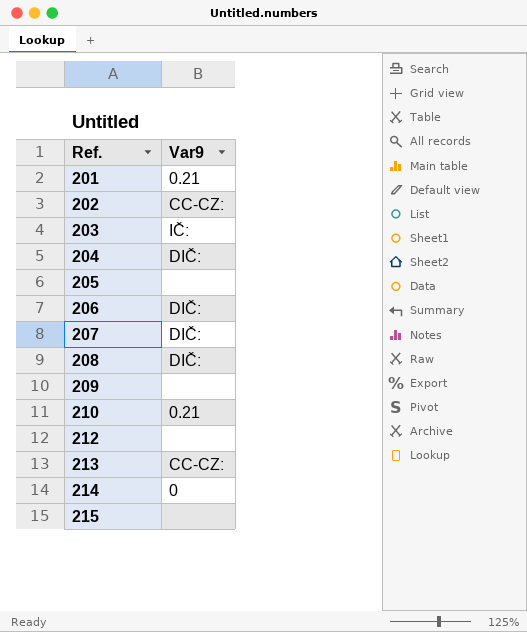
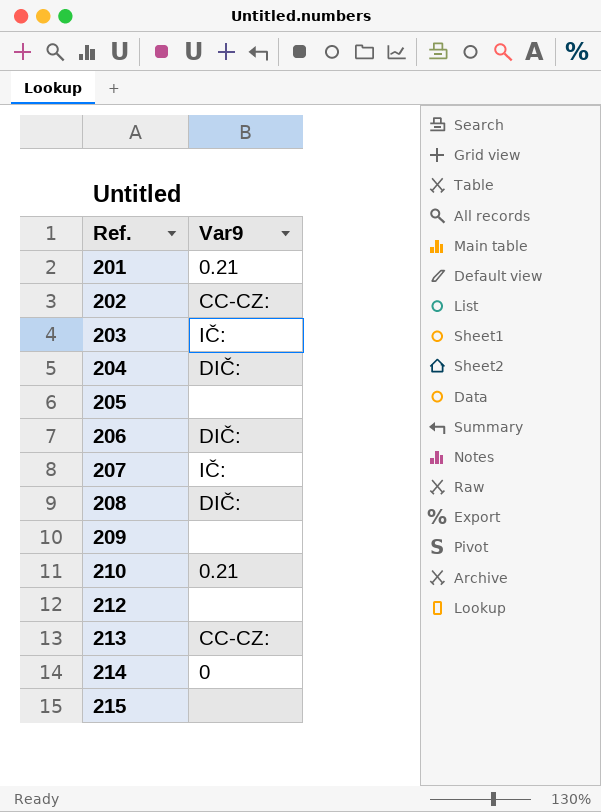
207 | Var9: DIČ: -> IČ:

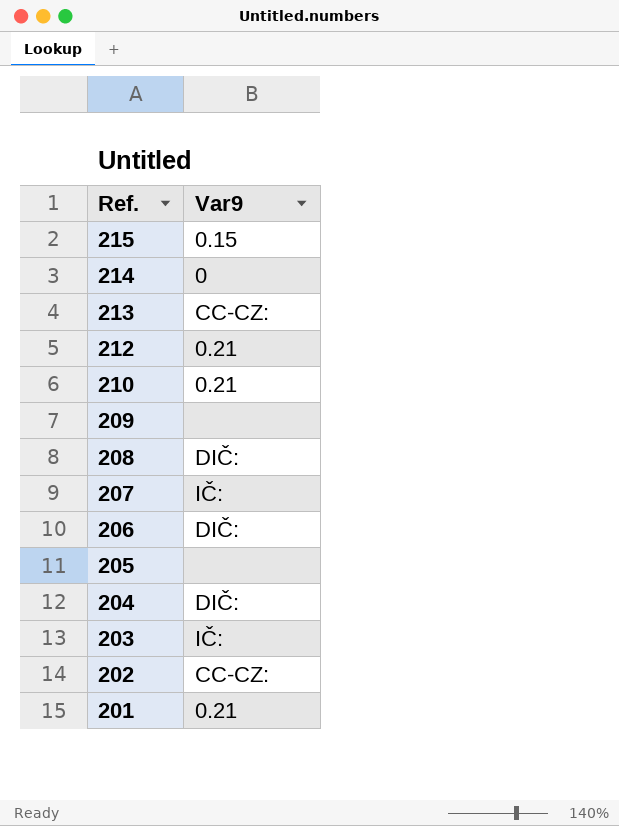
row order: Ref. ascending -> Ref. descending
215 | Var9: none -> 0.15
212 | Var9: none -> 0.21

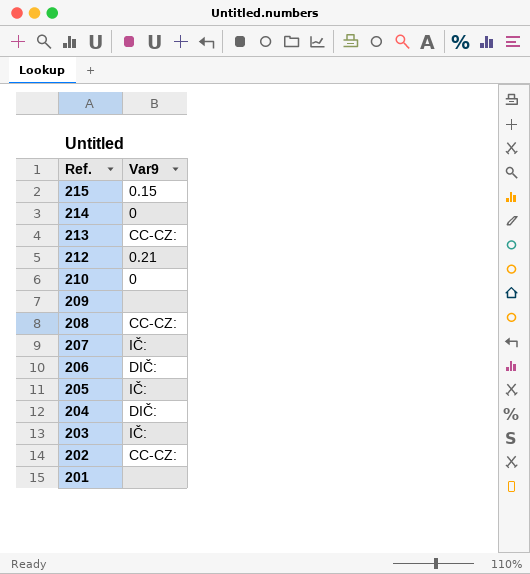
210 | Var9: 0.21 -> 0
208 | Var9: DIČ: -> CC-CZ:
205 | Var9: none -> IČ:
201 | Var9: 0.21 -> none

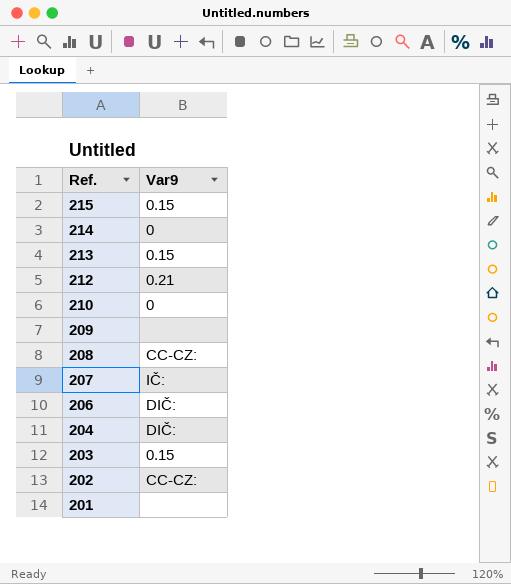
row 205: IČ: -> none
213 | Var9: CC-CZ: -> 0.15
203 | Var9: IČ: -> 0.15

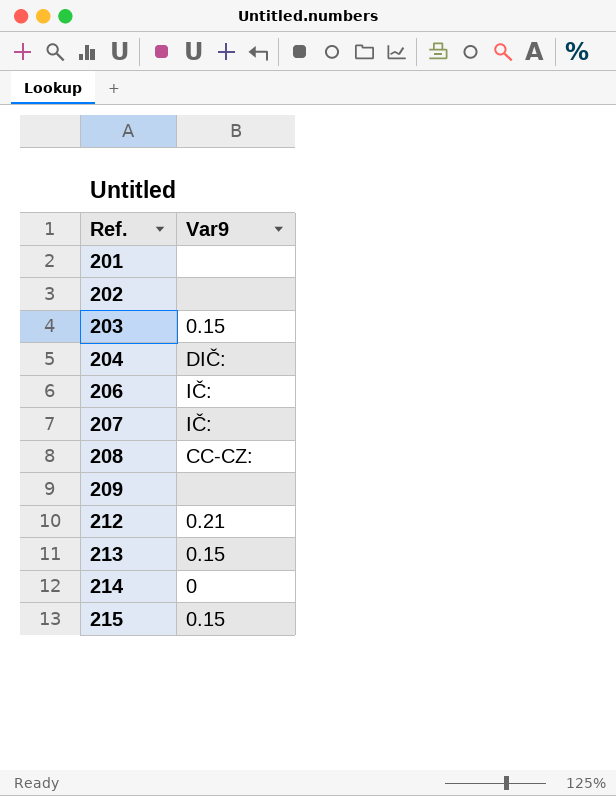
row order: Ref. descending -> Ref. ascending
row 210: 0 -> none
202 | Var9: CC-CZ: -> none
206 | Var9: DIČ: -> IČ:

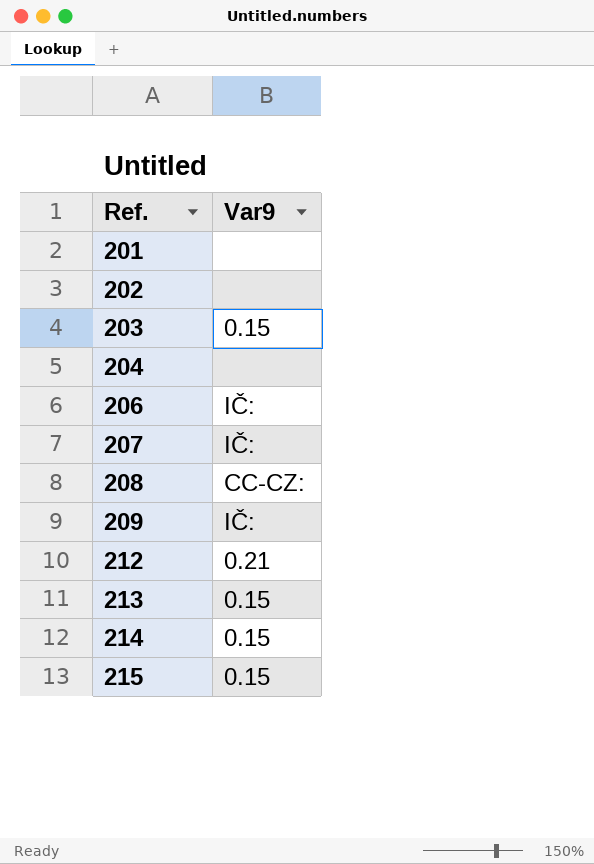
204 | Var9: DIČ: -> none
209 | Var9: none -> IČ:
214 | Var9: 0 -> 0.15

